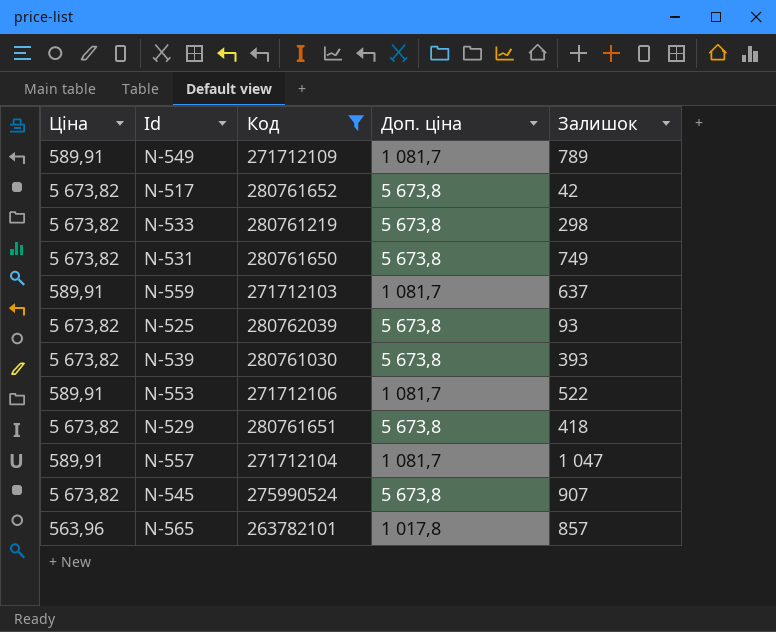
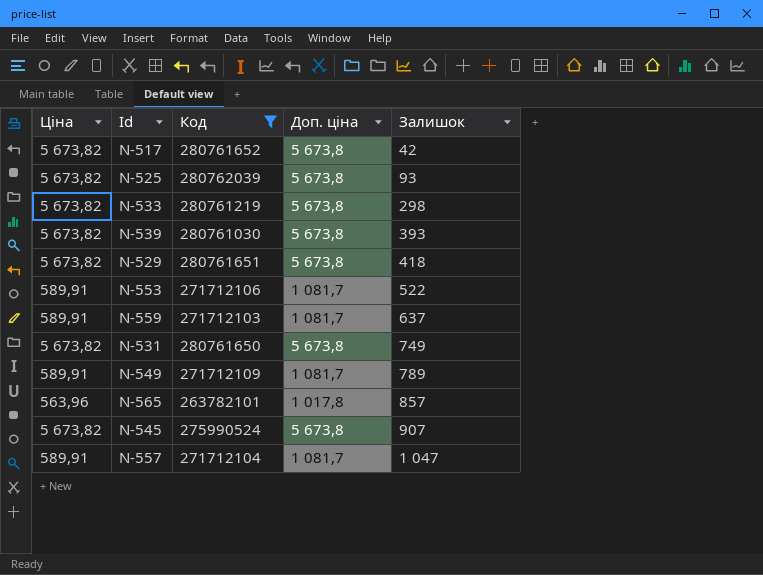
row order: none -> Залишок ascending

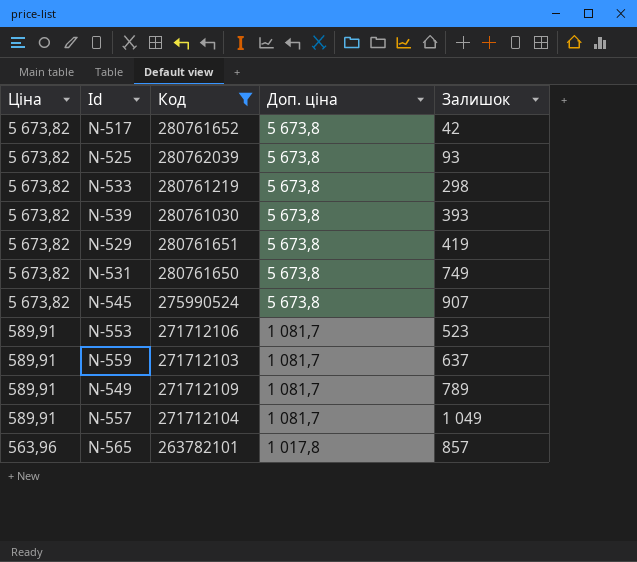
row order: Залишок ascending -> Ціна descending
N-529 | Залишок: 418 -> 419
N-553 | Залишок: 522 -> 523
N-557 | Залишок: 1 047 -> 1 049

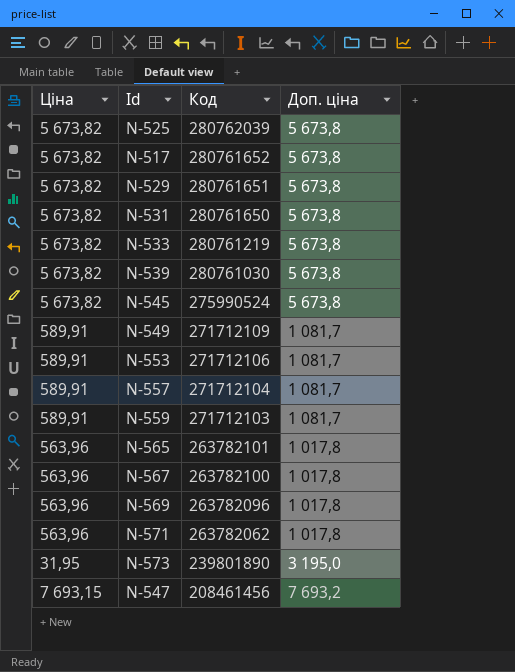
filter: Код >= 263782101 -> none
row order: Ціна descending -> Код descending
column Залишок | position: 5 -> none

